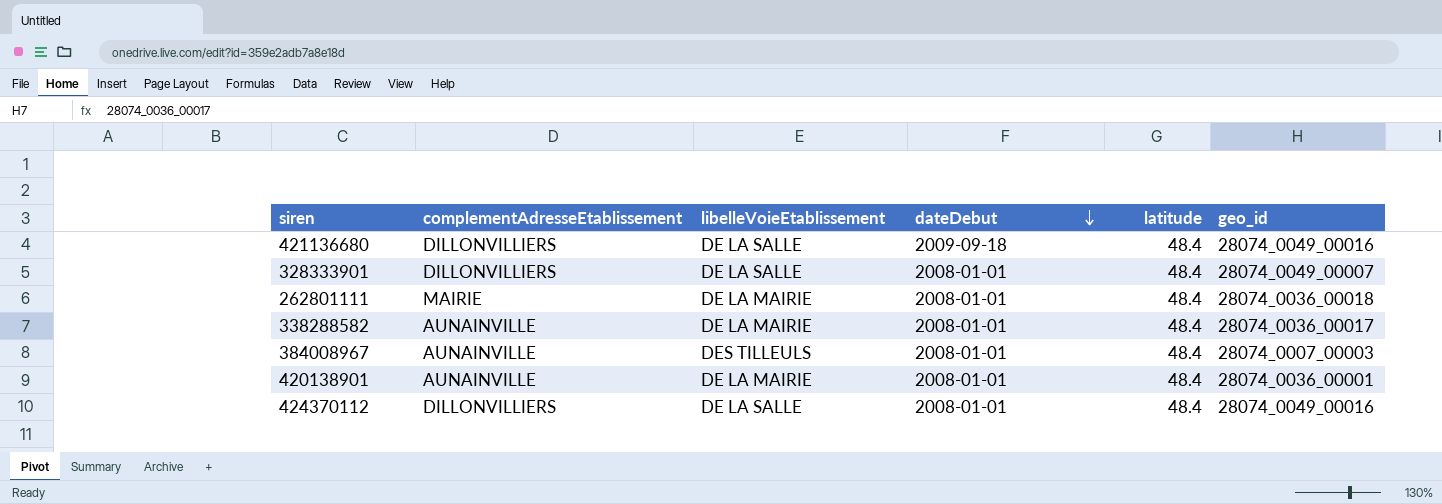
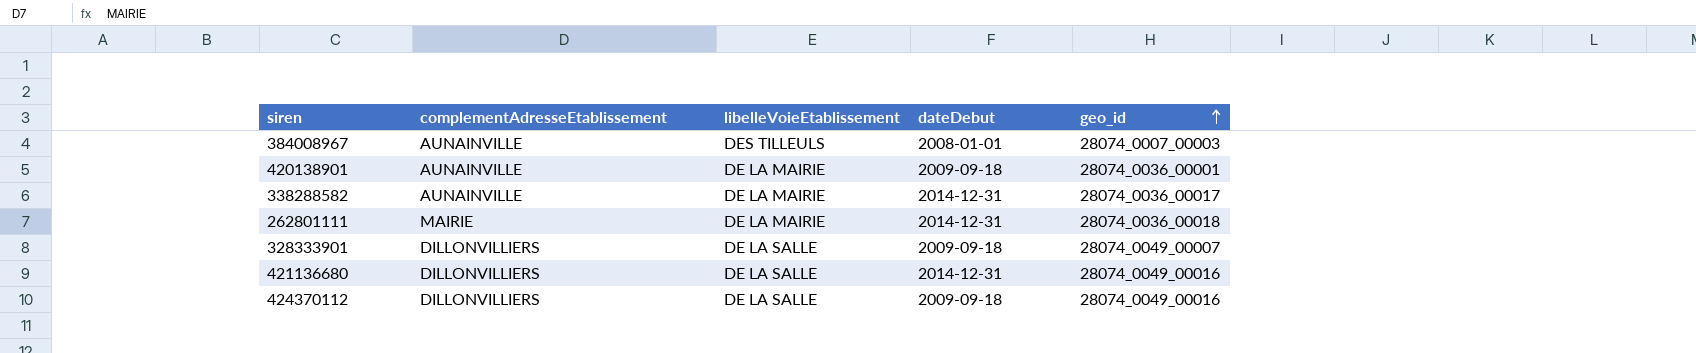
row order: dateDebut descending -> geo_id ascending
column latitude | position: 5 -> none
420138901 | dateDebut: 2008-01-01 -> 2009-09-18
338288582 | dateDebut: 2008-01-01 -> 2014-12-31
262801111 | dateDebut: 2008-01-01 -> 2014-12-31
328333901 | dateDebut: 2008-01-01 -> 2009-09-18
421136680 | dateDebut: 2009-09-18 -> 2014-12-31
424370112 | dateDebut: 2008-01-01 -> 2009-09-18

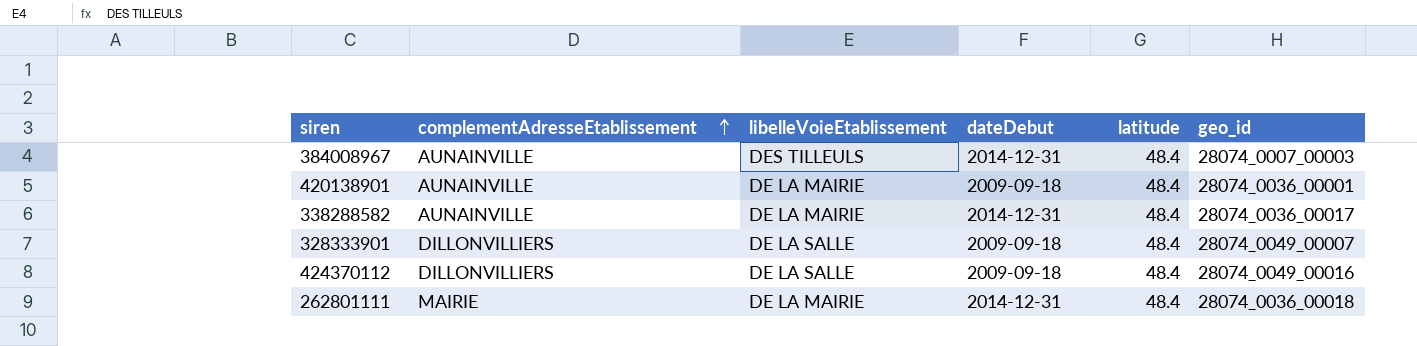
row order: geo_id ascending -> complementAdresseEtablissement ascending
column latitude | position: none -> 5
row 421136680: DILLONVILLIERS | DE LA SALLE | 2014-12-31 | 28074_0049_00016 -> none
384008967 | dateDebut: 2008-01-01 -> 2014-12-31

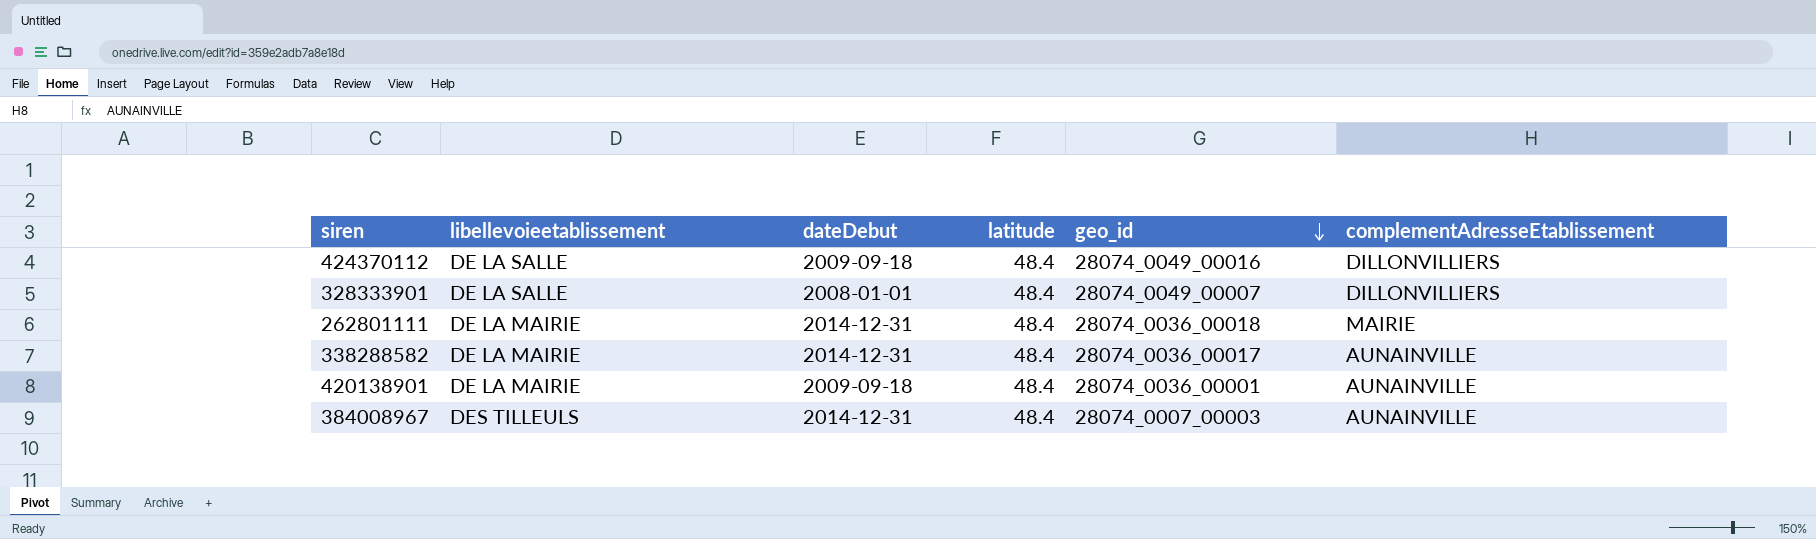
row order: complementAdresseEtablissement ascending -> geo_id descending
column name: libelleVoieEtablissement -> libellevoieetablissement
column complementAdresseEtablissement | position: 2 -> 6
328333901 | dateDebut: 2009-09-18 -> 2008-01-01

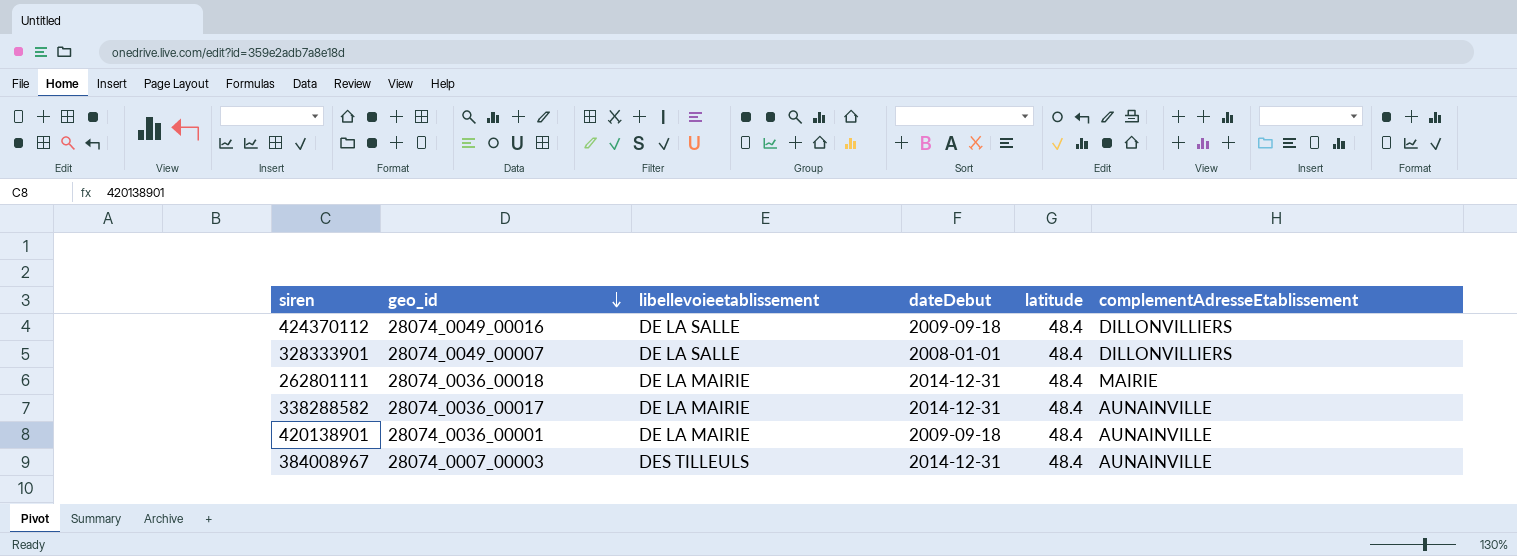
column geo_id | position: 5 -> 2

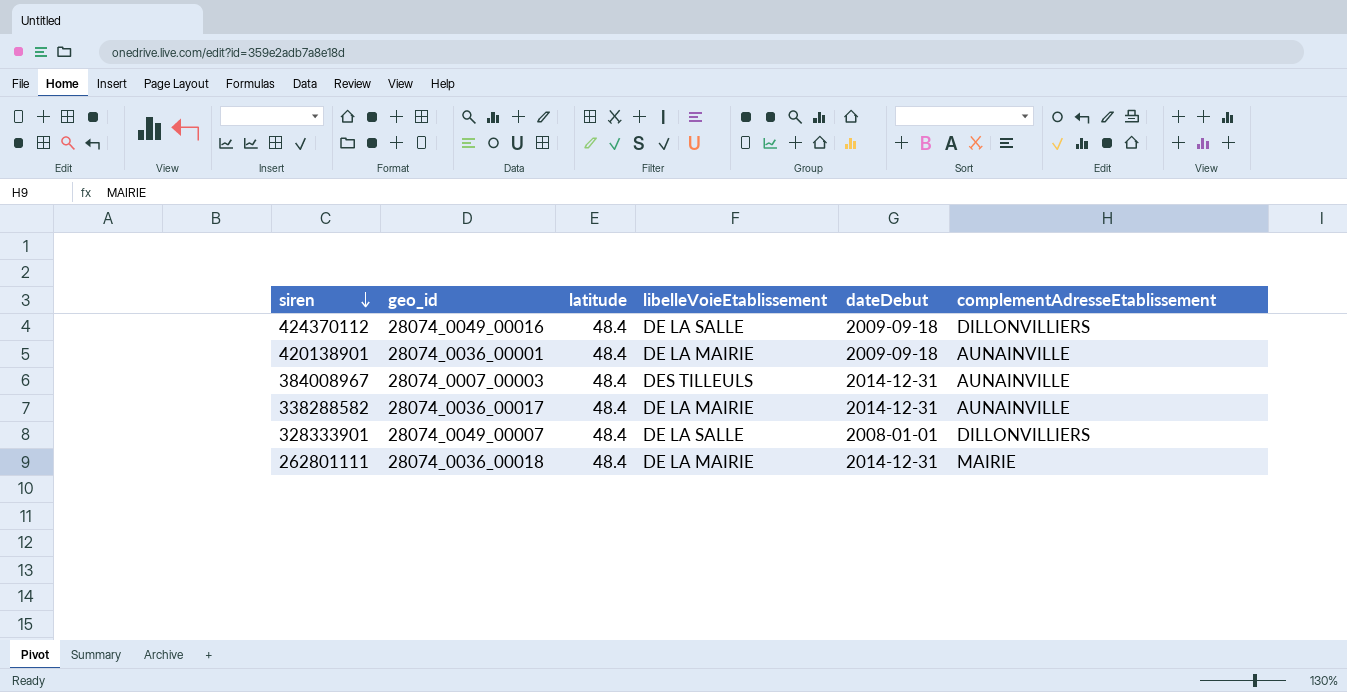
row order: geo_id descending -> siren descending
column latitude | position: 5 -> 3
column name: libellevoieetablissement -> libelleVoieEtablissement

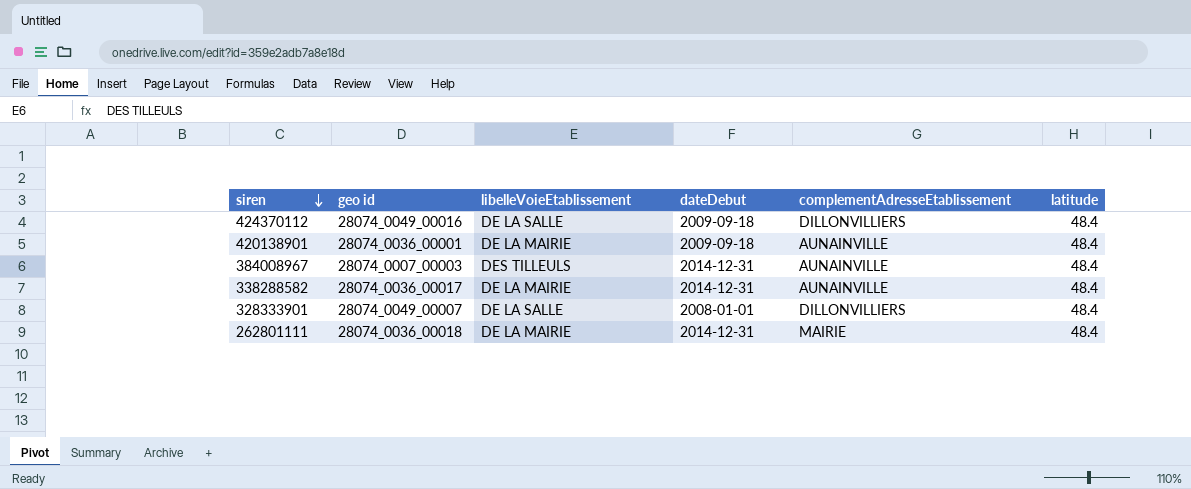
column name: geo_id -> geo id
column latitude | position: 3 -> 6

